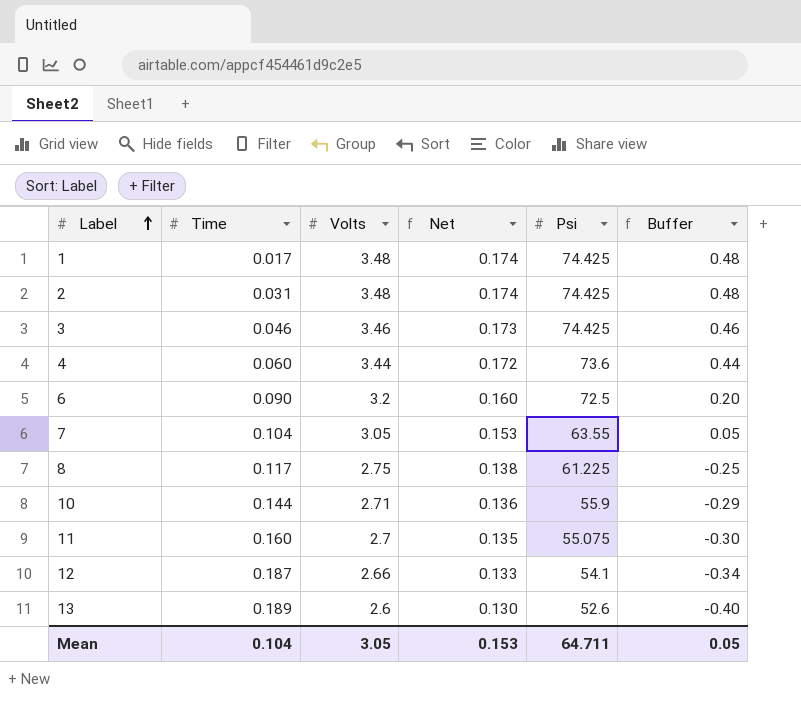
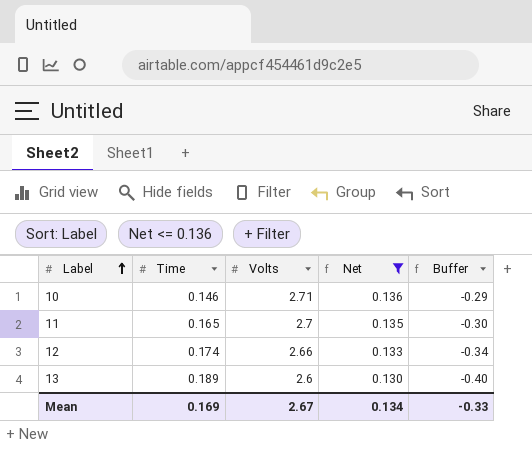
filter: none -> Net <= 0.136
column Psi | position: 5 -> none
10 | Time: 0.144 -> 0.146
11 | Time: 0.160 -> 0.165
12 | Time: 0.187 -> 0.174
Mean | Time: 0.104 -> 0.169
Mean | Volts: 3.05 -> 2.67
Mean | Net: 0.153 -> 0.134
Mean | Buffer: 0.05 -> -0.33

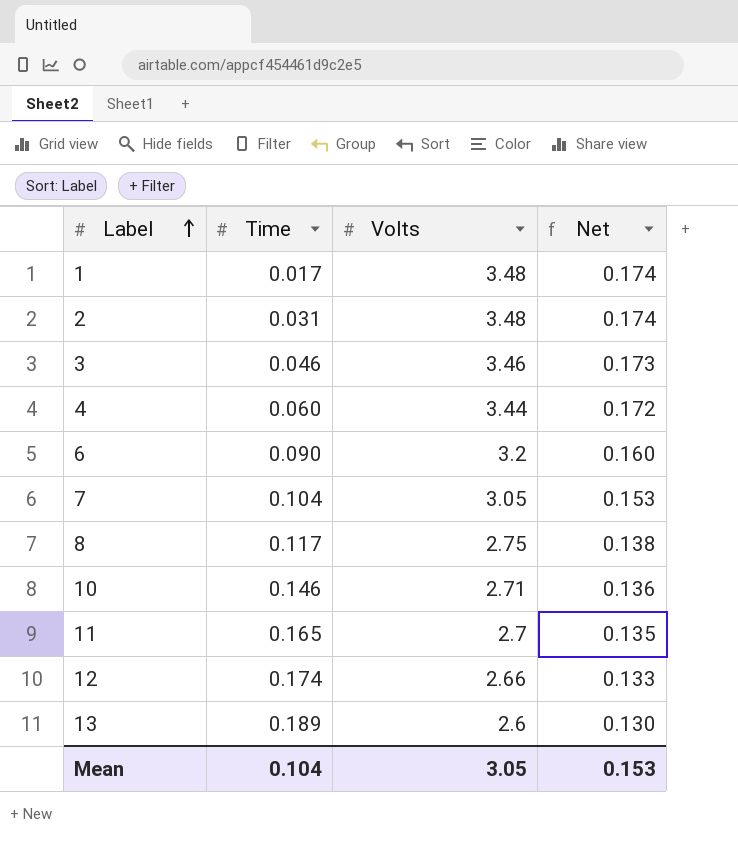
filter: Net <= 0.136 -> none
column Buffer | formula: [Volts] - 3 -> none
Mean | Time: 0.169 -> 0.104
Mean | Volts: 2.67 -> 3.05
Mean | Net: 0.134 -> 0.153

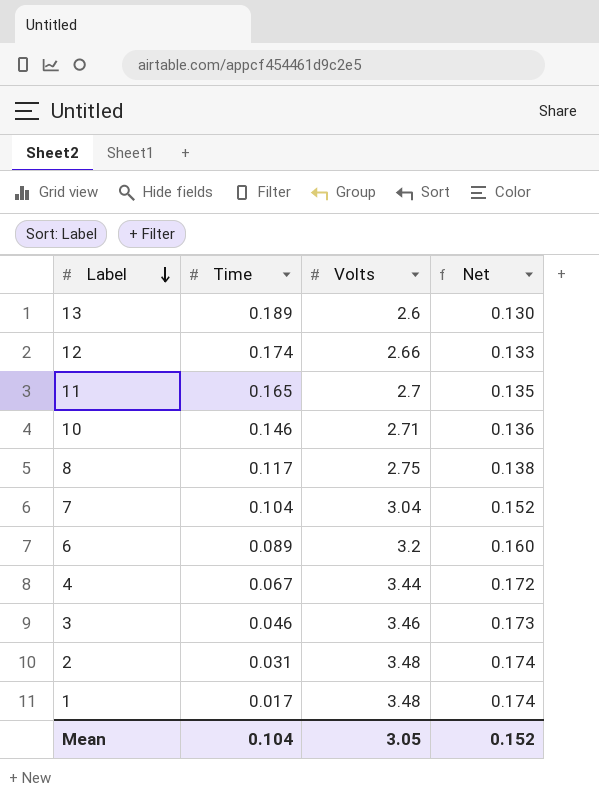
row order: Label ascending -> Label descending
7 | Volts: 3.05 -> 3.04
7 | Net: 0.153 -> 0.152
6 | Time: 0.090 -> 0.089
4 | Time: 0.060 -> 0.067
Mean | Net: 0.153 -> 0.152

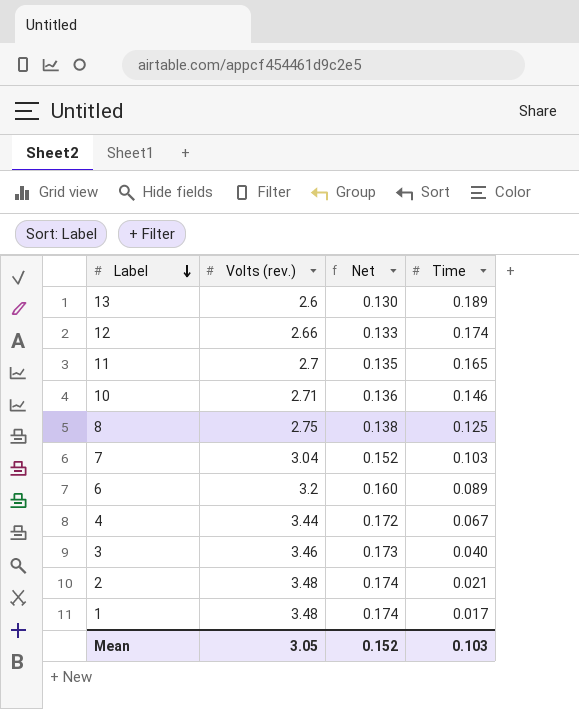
column name: Volts -> Volts (rev.)
column Time | position: 2 -> 4
8 | Time: 0.117 -> 0.125
7 | Time: 0.104 -> 0.103
3 | Time: 0.046 -> 0.040
2 | Time: 0.031 -> 0.021
Mean | Time: 0.104 -> 0.103

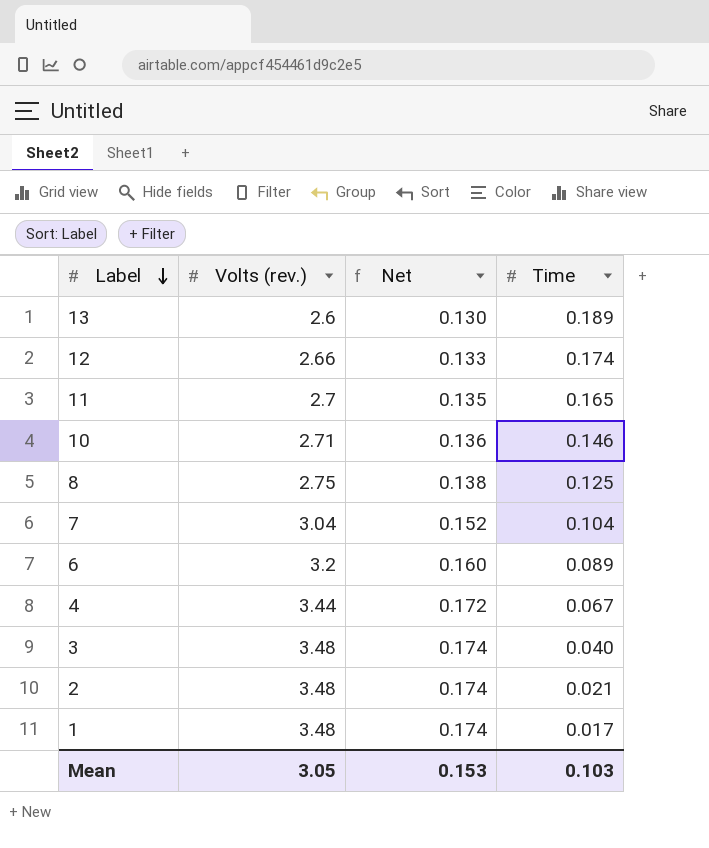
7 | Time: 0.103 -> 0.104
3 | Volts (rev.): 3.46 -> 3.48
3 | Net: 0.173 -> 0.174
Mean | Net: 0.152 -> 0.153

